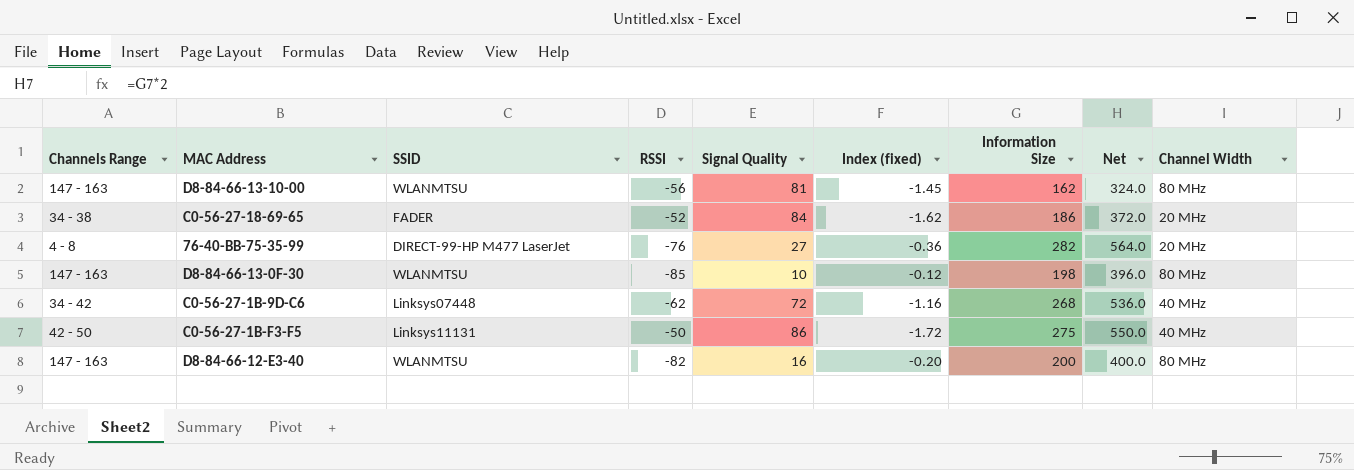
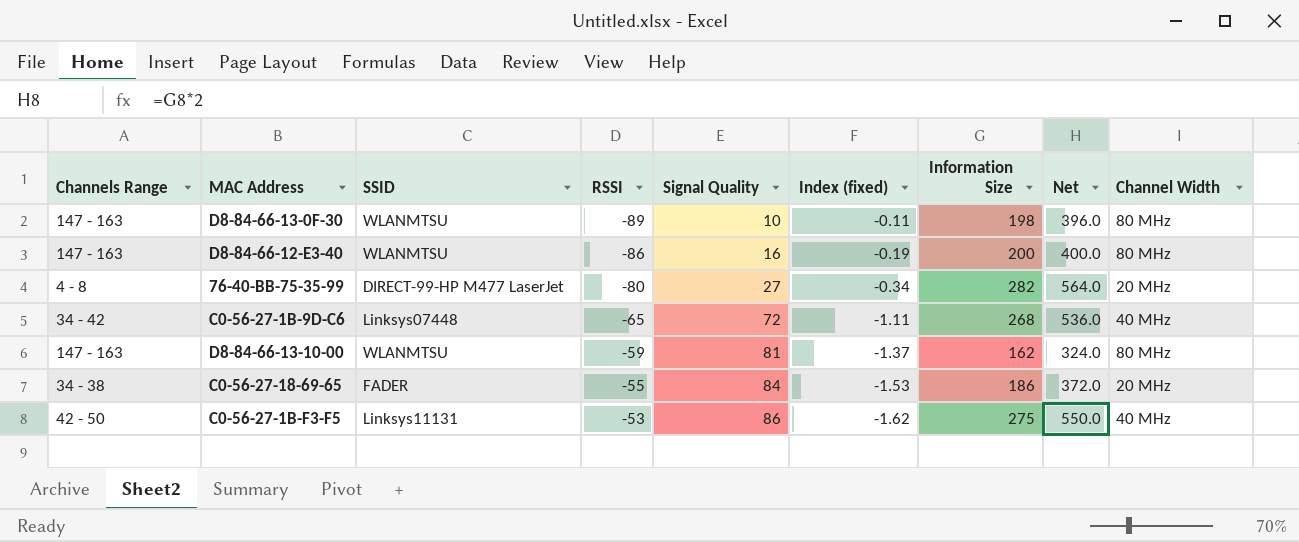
row order: none -> RSSI ascending
D8-84-66-13-0F-30 | RSSI: -85 -> -89
D8-84-66-13-0F-30 | Index (fixed): -0.12 -> -0.11
D8-84-66-12-E3-40 | RSSI: -82 -> -86
D8-84-66-12-E3-40 | Index (fixed): -0.20 -> -0.19
76-40-BB-75-35-99 | RSSI: -76 -> -80
76-40-BB-75-35-99 | Index (fixed): -0.36 -> -0.34
C0-56-27-1B-9D-C6 | RSSI: -62 -> -65
C0-56-27-1B-9D-C6 | Index (fixed): -1.16 -> -1.11
D8-84-66-13-10-00 | RSSI: -56 -> -59
D8-84-66-13-10-00 | Index (fixed): -1.45 -> -1.37
C0-56-27-18-69-65 | RSSI: -52 -> -55
C0-56-27-18-69-65 | Index (fixed): -1.62 -> -1.53
C0-56-27-1B-F3-F5 | RSSI: -50 -> -53
C0-56-27-1B-F3-F5 | Index (fixed): -1.72 -> -1.62

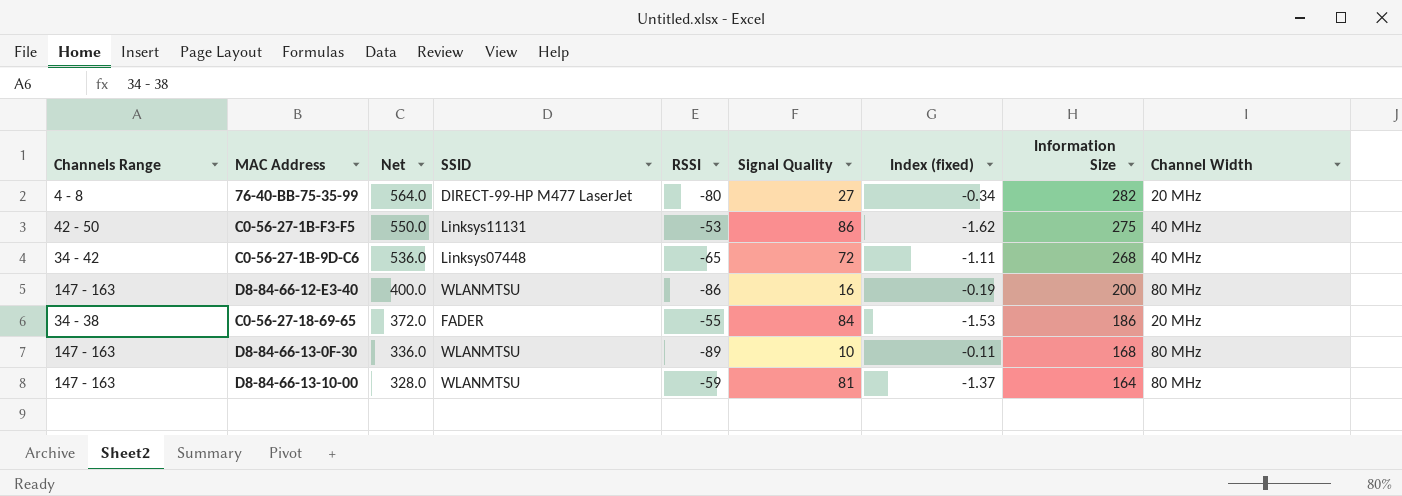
row order: RSSI ascending -> Net descending
column Net | position: 8 -> 3
D8-84-66-13-0F-30 | Net: 396.0 -> 336.0
D8-84-66-13-0F-30 | Information Size: 198 -> 168
D8-84-66-13-10-00 | Net: 324.0 -> 328.0
D8-84-66-13-10-00 | Information Size: 162 -> 164

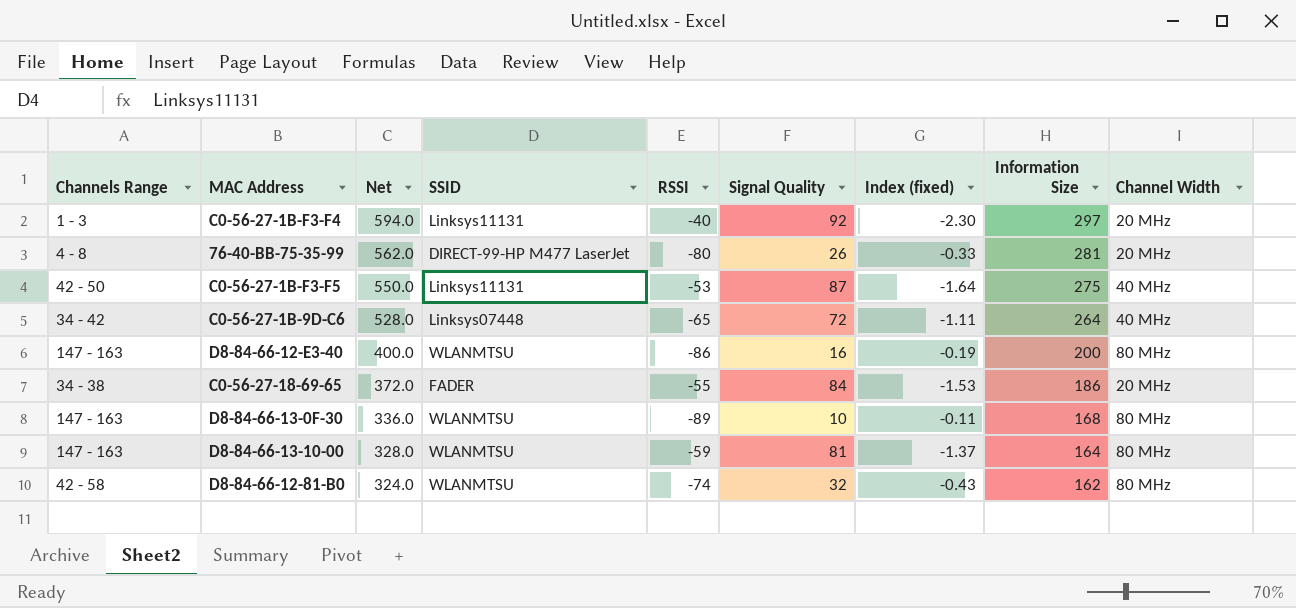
row C0-56-27-1B-F3-F4: none -> 1 - 3 | 594.0 | Linksys11131 | -40 | 92 | -2.30 | 297 | 20 MHz
76-40-BB-75-35-99 | Net: 564.0 -> 562.0
76-40-BB-75-35-99 | Signal Quality: 27 -> 26
76-40-BB-75-35-99 | Index (fixed): -0.34 -> -0.33
76-40-BB-75-35-99 | Information Size: 282 -> 281
C0-56-27-1B-F3-F5 | Signal Quality: 86 -> 87
C0-56-27-1B-F3-F5 | Index (fixed): -1.62 -> -1.64
C0-56-27-1B-9D-C6 | Net: 536.0 -> 528.0
C0-56-27-1B-9D-C6 | Information Size: 268 -> 264
row D8-84-66-12-81-B0: none -> 42 - 58 | 324.0 | WLANMTSU | -74 | 32 | -0.43 | 162 | 80 MHz

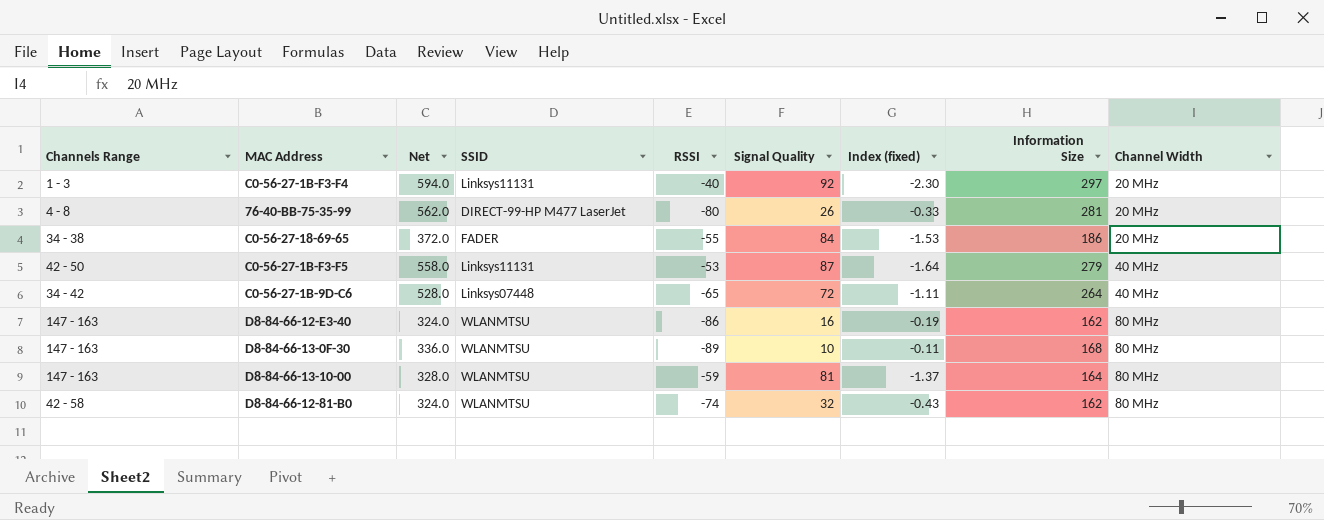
row order: Net descending -> Channel Width ascending
C0-56-27-1B-F3-F5 | Net: 550.0 -> 558.0
C0-56-27-1B-F3-F5 | Information Size: 275 -> 279
D8-84-66-12-E3-40 | Net: 400.0 -> 324.0
D8-84-66-12-E3-40 | Information Size: 200 -> 162

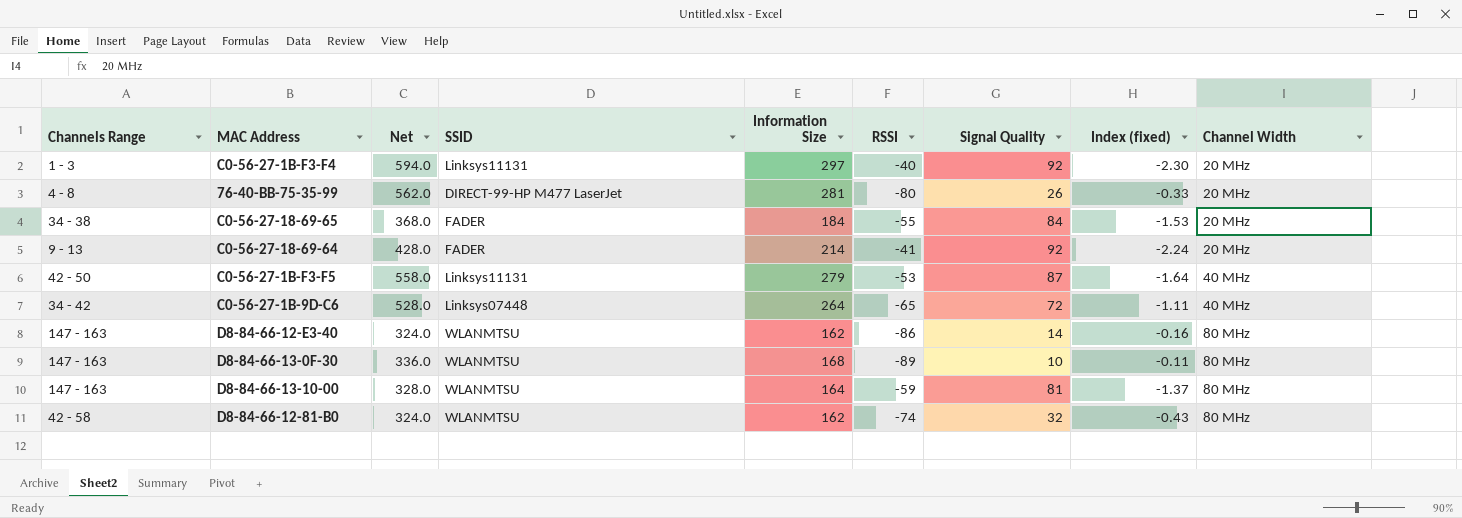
column Information Size | position: 8 -> 5
C0-56-27-18-69-65 | Net: 372.0 -> 368.0
C0-56-27-18-69-65 | Information Size: 186 -> 184
row C0-56-27-18-69-64: none -> 9 - 13 | 428.0 | FADER | 214 | -41 | 92 | -2.24 | 20 MHz
D8-84-66-12-E3-40 | Signal Quality: 16 -> 14
D8-84-66-12-E3-40 | Index (fixed): -0.19 -> -0.16

